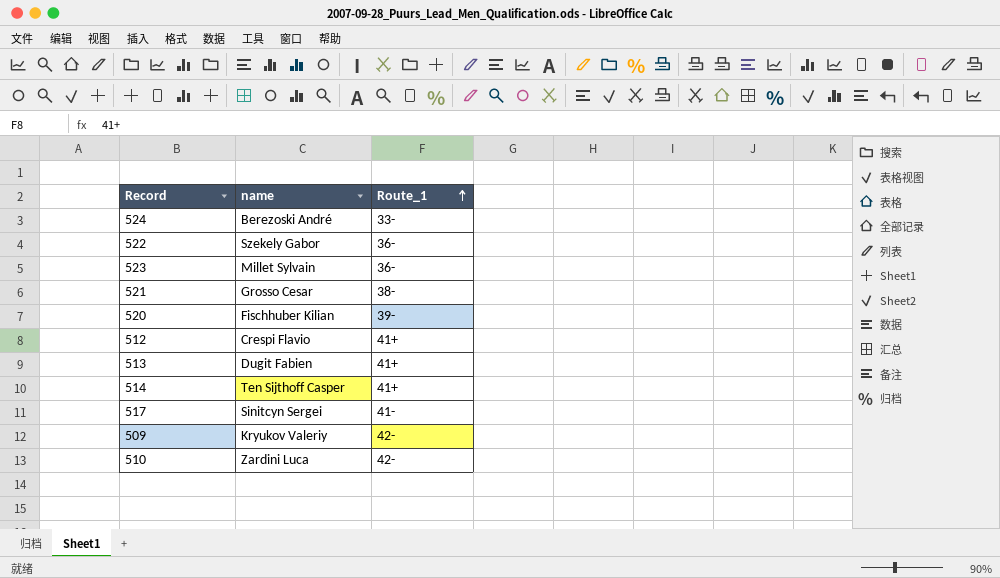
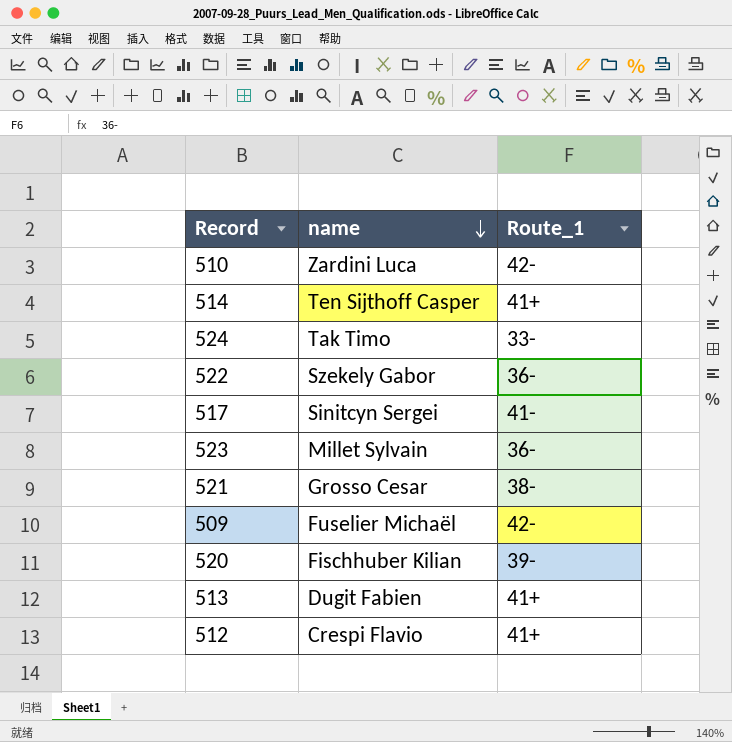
row order: Route_1 ascending -> name descending
524 | name: Berezoski André -> Tak Timo
509 | name: Kryukov Valeriy -> Fuselier Michaël

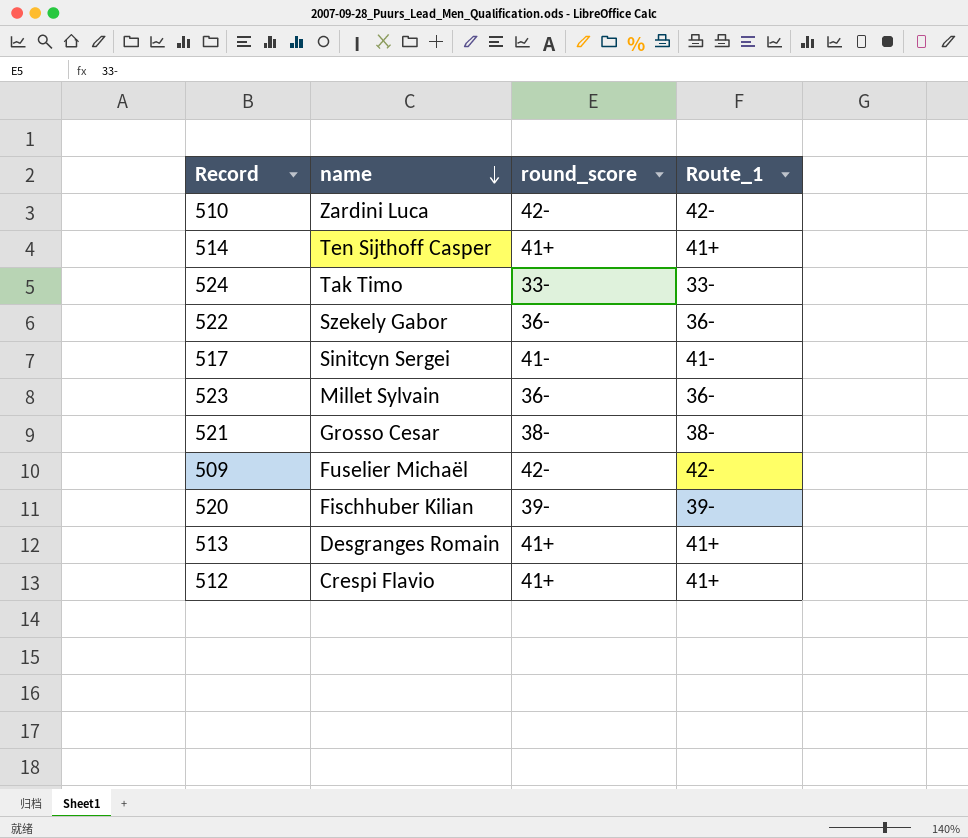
column round_score | position: none -> 3
513 | name: Dugit Fabien -> Desgranges Romain

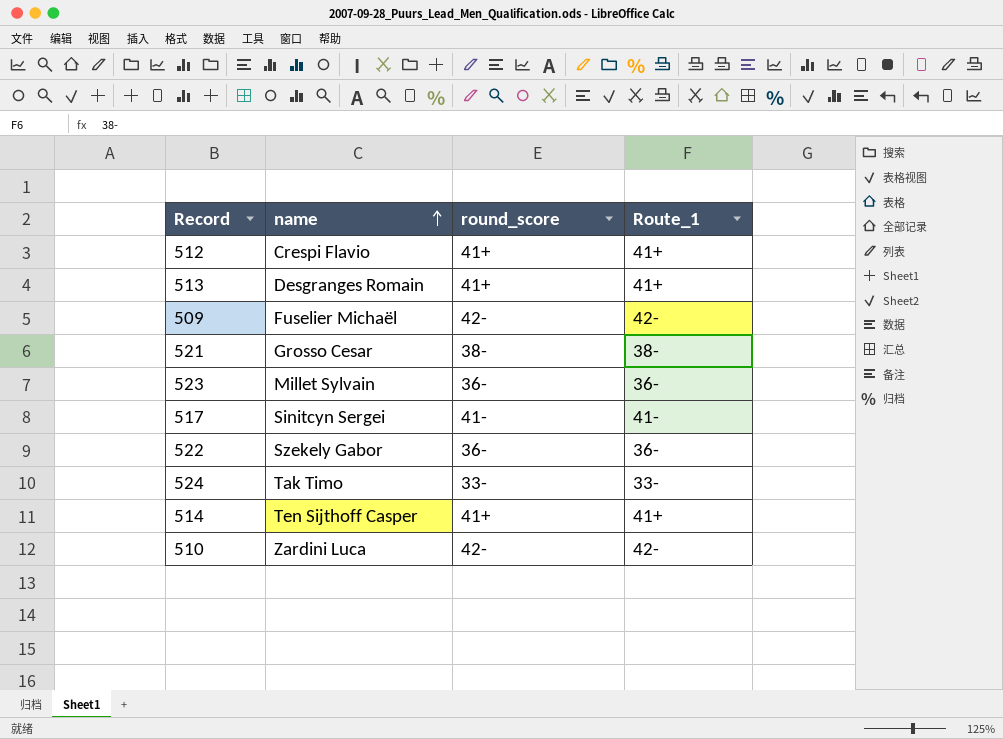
row order: name descending -> name ascending
row 520: Fischhuber Kilian | 39- | 39- -> none

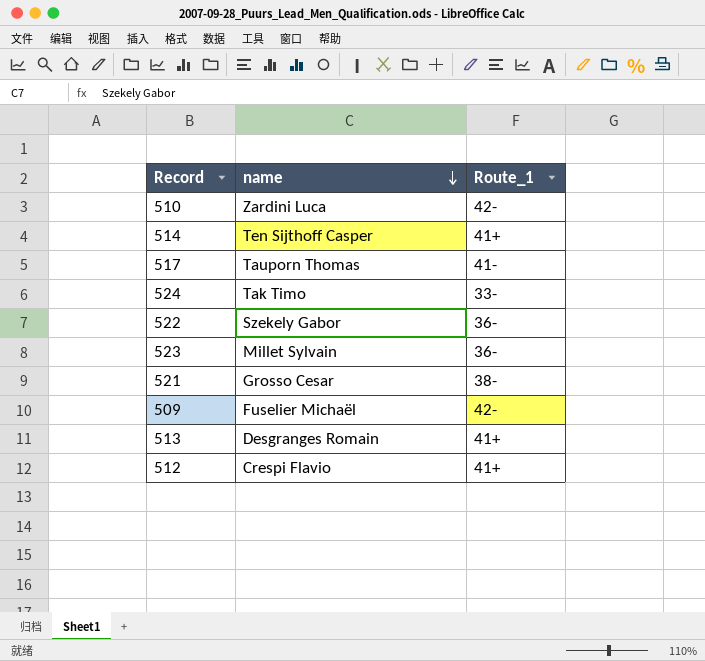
row order: name ascending -> name descending
column round_score | position: 3 -> none
517 | name: Sinitcyn Sergei -> Tauporn Thomas

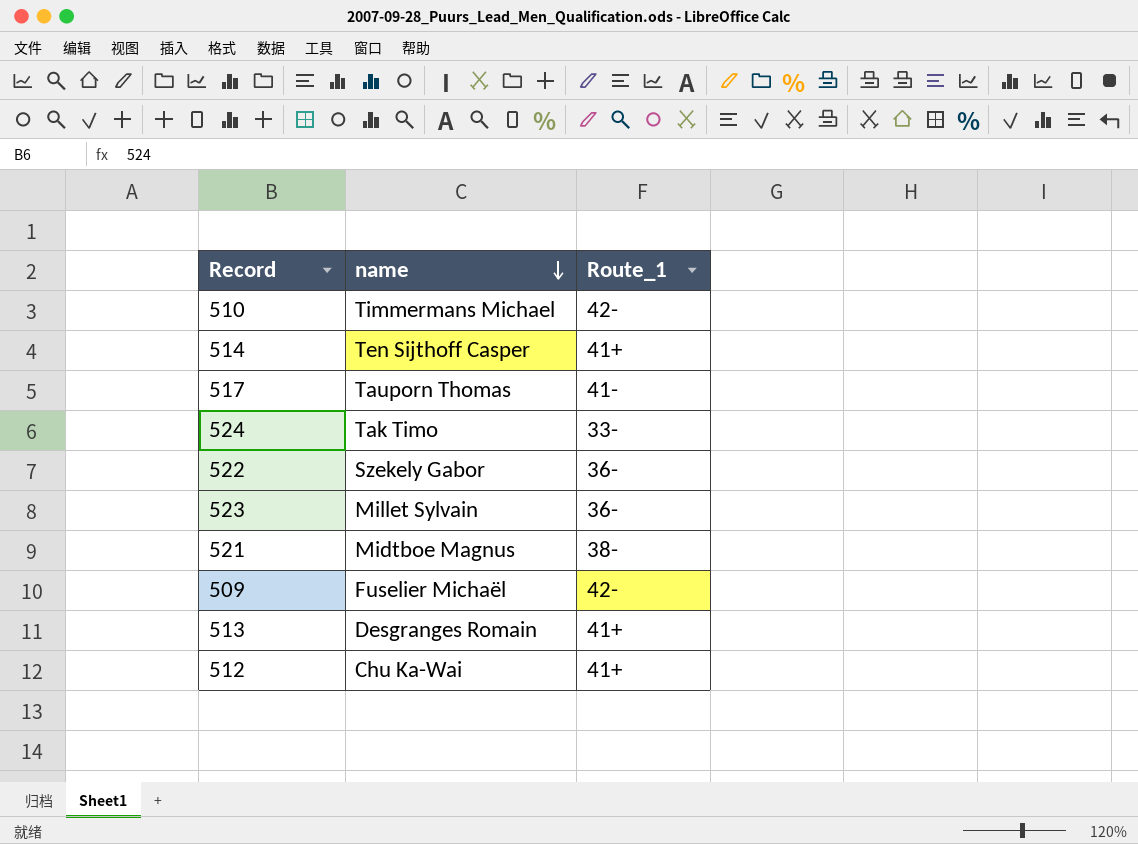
510 | name: Zardini Luca -> Timmermans Michael
521 | name: Grosso Cesar -> Midtboe Magnus
512 | name: Crespi Flavio -> Chu Ka-Wai

